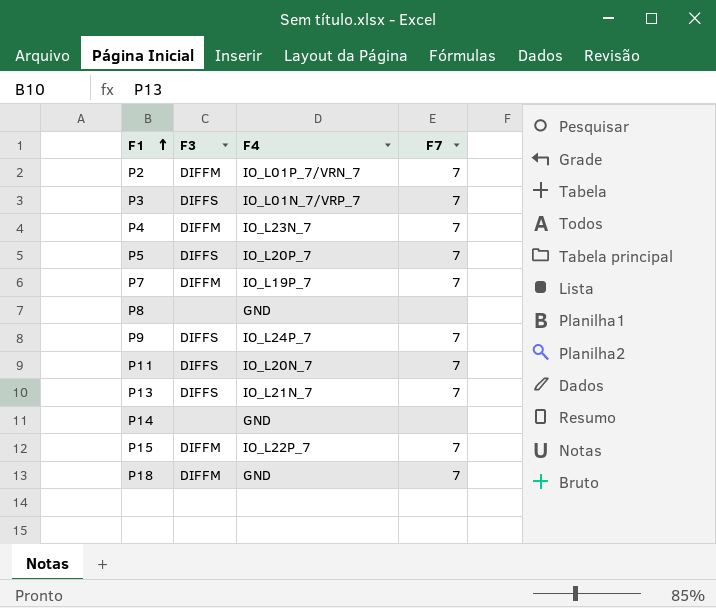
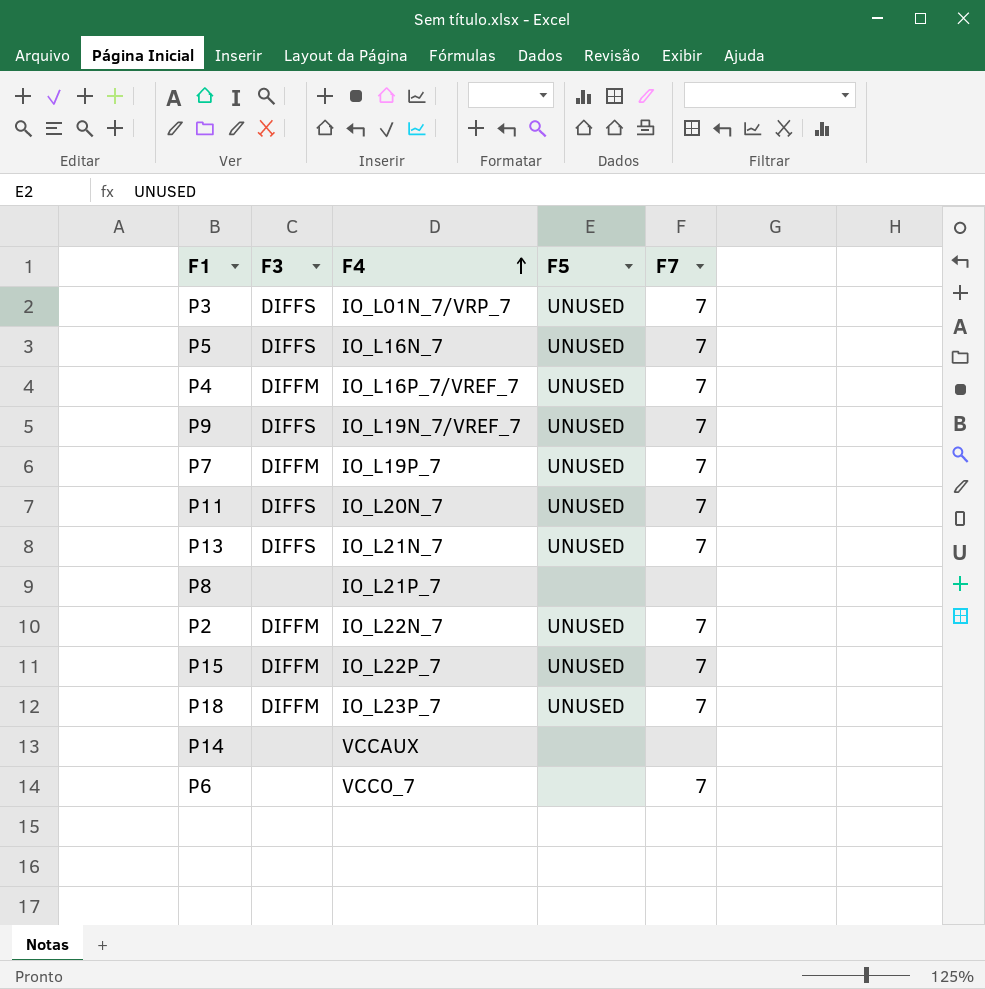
row order: F1 ascending -> F4 ascending
column F5 | position: none -> 4
P5 | F4: IO_L20P_7 -> IO_L16N_7
P4 | F4: IO_L23N_7 -> IO_L16P_7/VREF_7
P9 | F4: IO_L24P_7 -> IO_L19N_7/VREF_7
P8 | F4: GND -> IO_L21P_7
P2 | F4: IO_L01P_7/VRN_7 -> IO_L22N_7
P18 | F4: GND -> IO_L23P_7
P14 | F4: GND -> VCCAUX
row P6: none -> none | VCCO_7 | none | 7

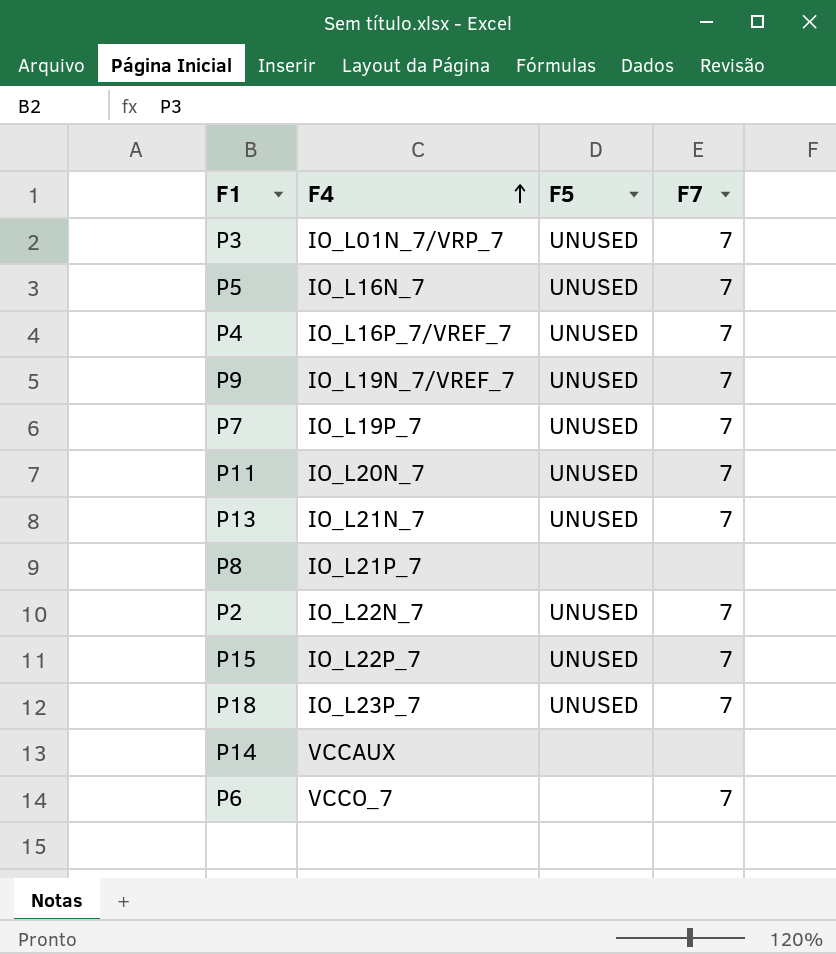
column F3 | position: 2 -> none

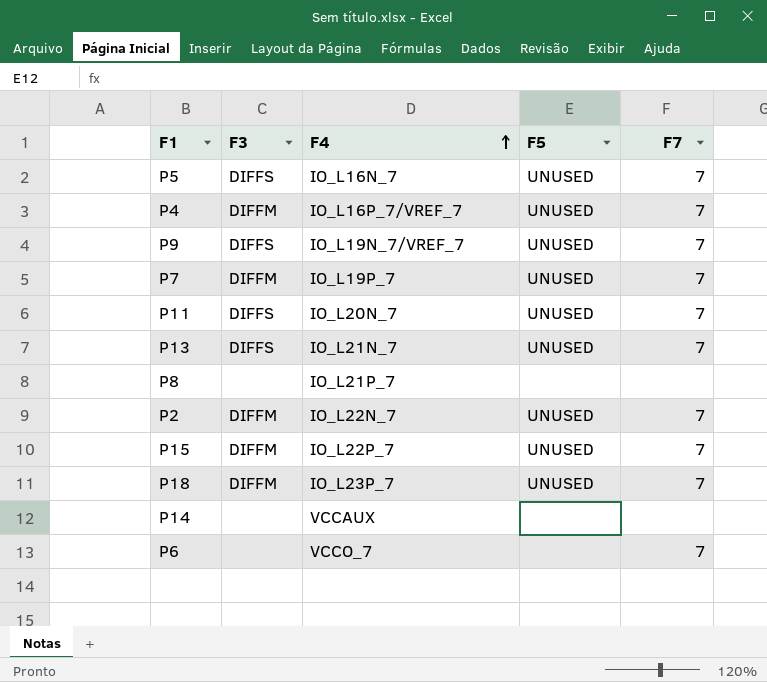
column F3 | position: none -> 2
row P3: IO_L01N_7/VRP_7 | UNUSED | 7 -> none

